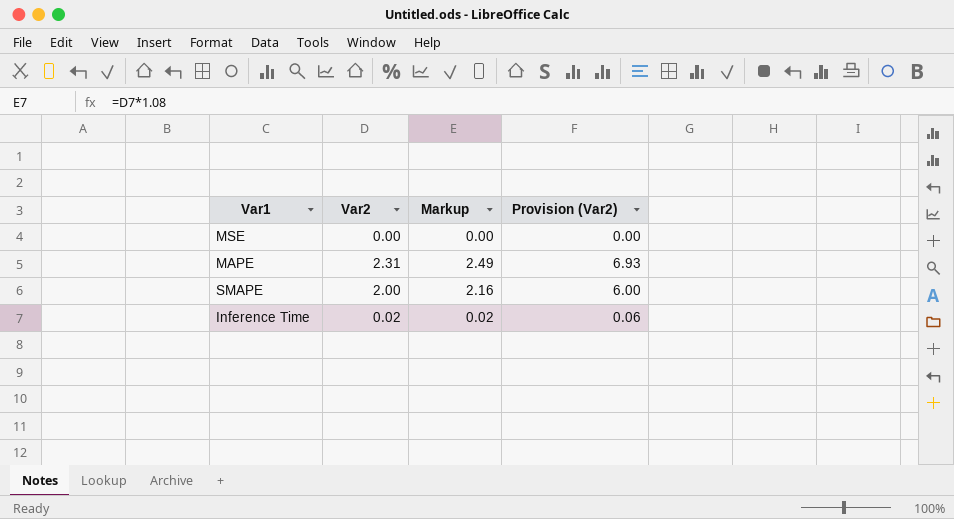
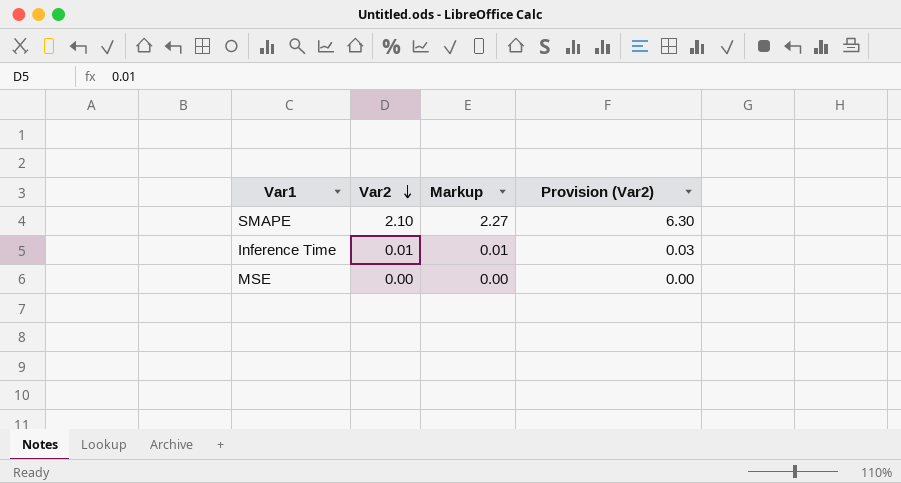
row order: none -> Var2 descending
row MAPE: 2.31 | 2.49 | 6.93 -> none
SMAPE | Var2: 2.00 -> 2.10
SMAPE | Markup: 2.16 -> 2.27
SMAPE | Provision (Var2): 6.00 -> 6.30
Inference Time | Var2: 0.02 -> 0.01
Inference Time | Markup: 0.02 -> 0.01
Inference Time | Provision (Var2): 0.06 -> 0.03

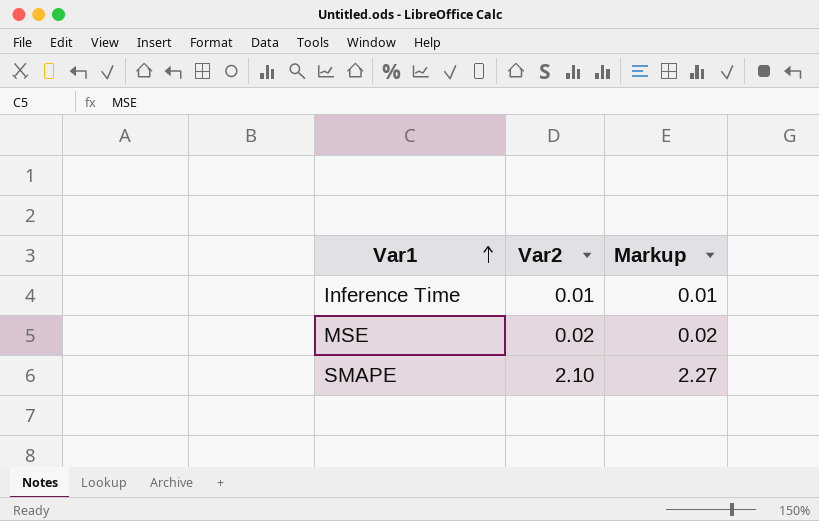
row order: Var2 descending -> Var1 ascending
column Provision (Var2) | formula: [Var2] * 3 -> none
MSE | Var2: 0.00 -> 0.02
MSE | Markup: 0.00 -> 0.02

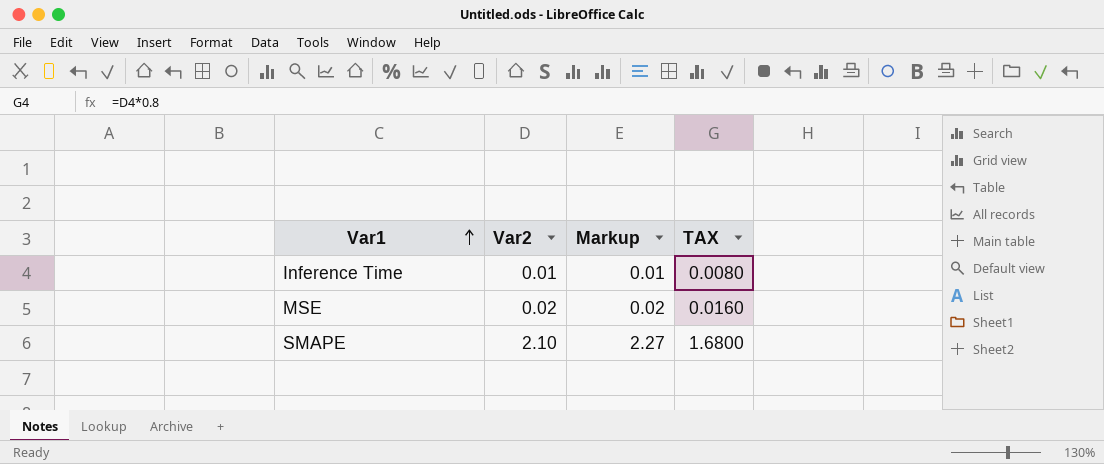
column TAX | formula: none -> [Var2] * 0.8

